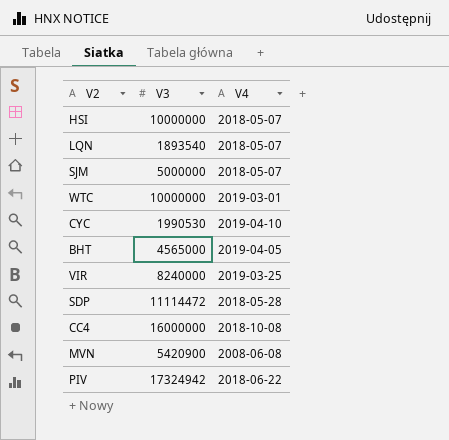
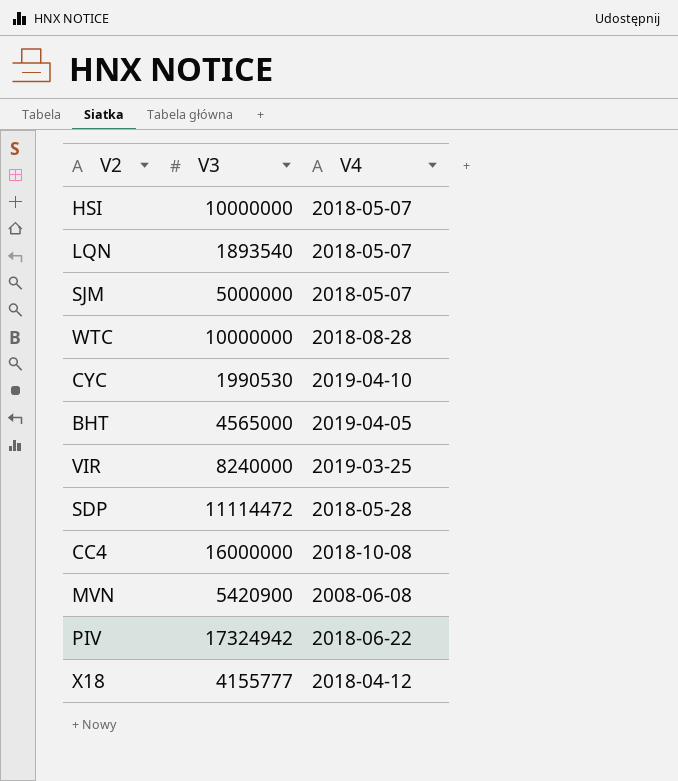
WTC | V4: 2019-03-01 -> 2018-08-28
row X18: none -> 4155777 | 2018-04-12

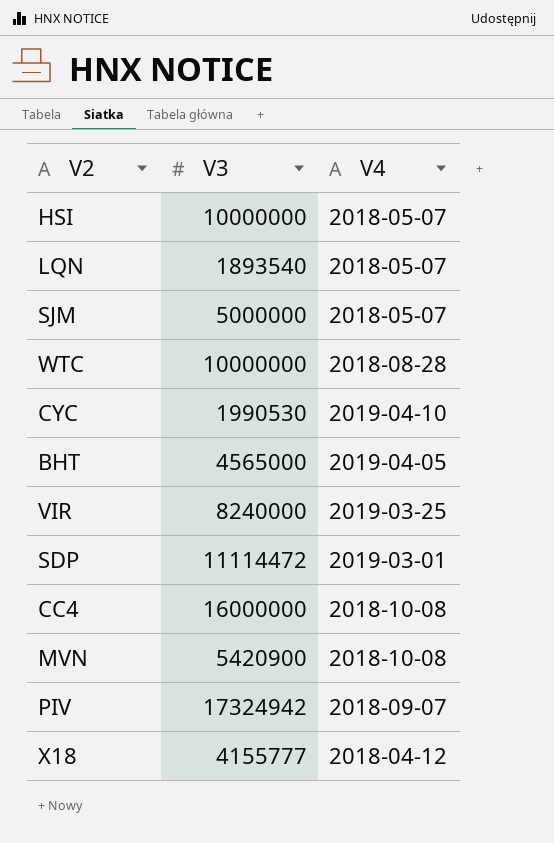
SDP | V4: 2018-05-28 -> 2019-03-01
MVN | V4: 2008-06-08 -> 2018-10-08
PIV | V4: 2018-06-22 -> 2018-09-07

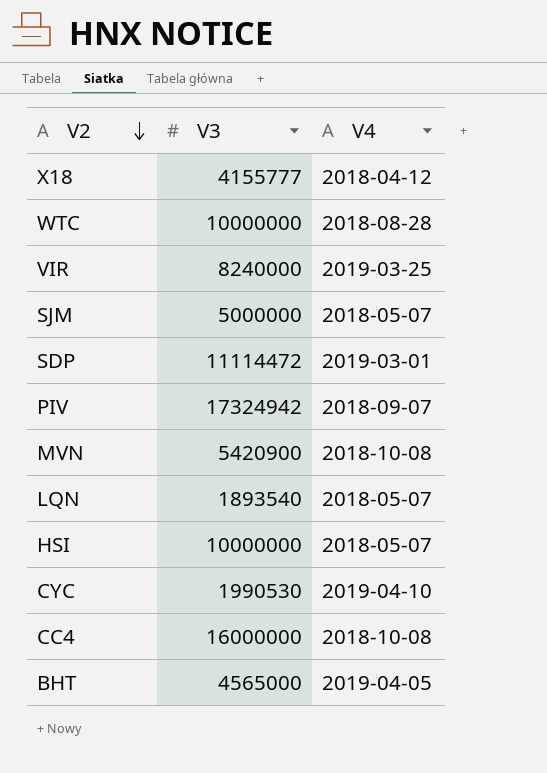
row order: none -> V2 descending

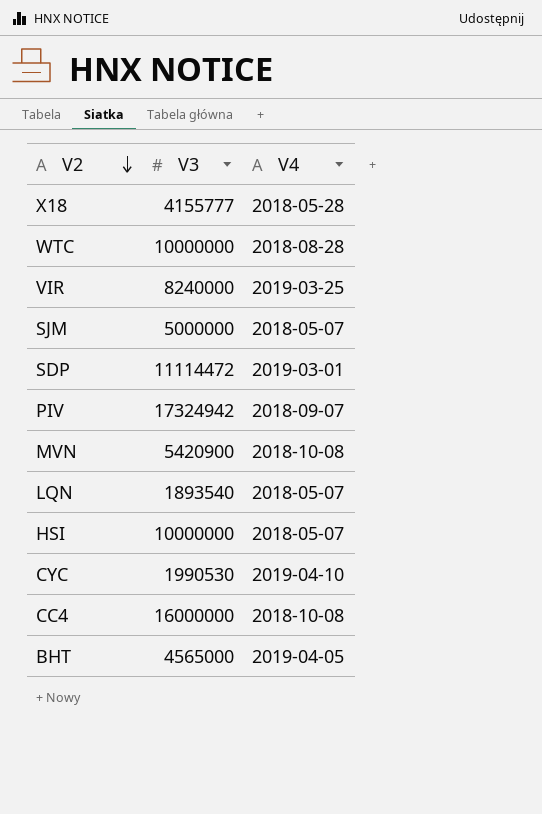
X18 | V4: 2018-04-12 -> 2018-05-28

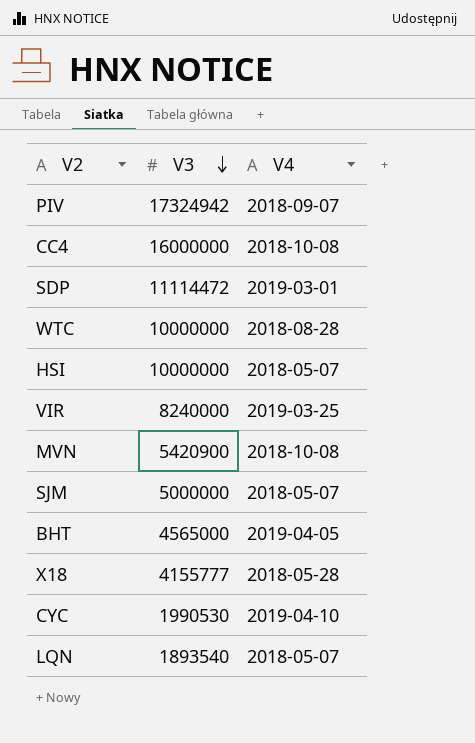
row order: V2 descending -> V3 descending

